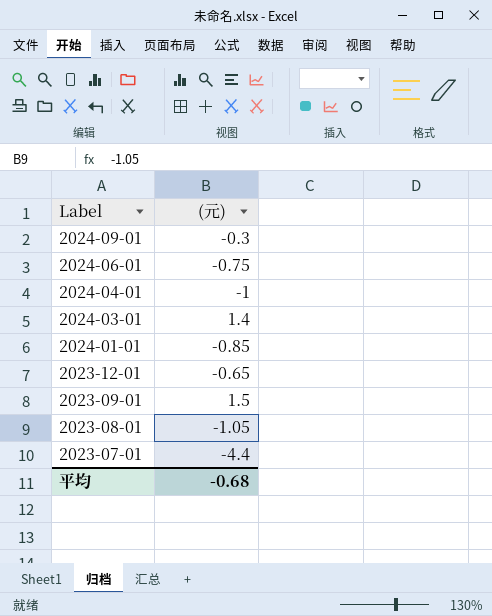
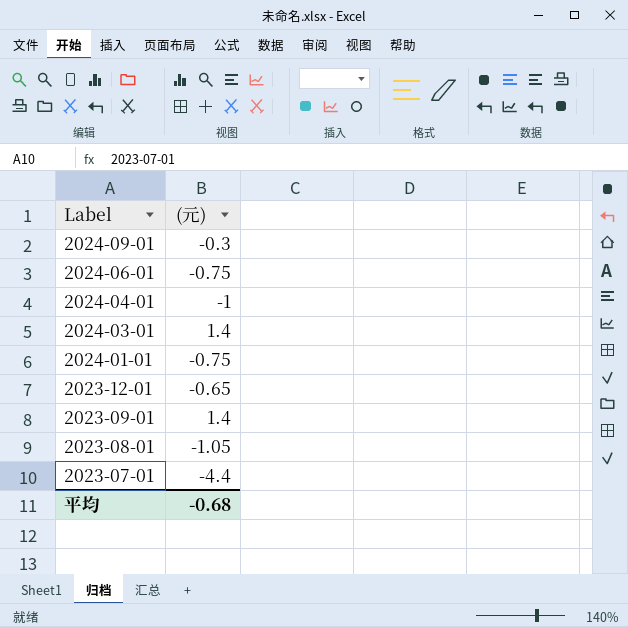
2024-01-01 | (元): -0.85 -> -0.75
2023-09-01 | (元): 1.5 -> 1.4

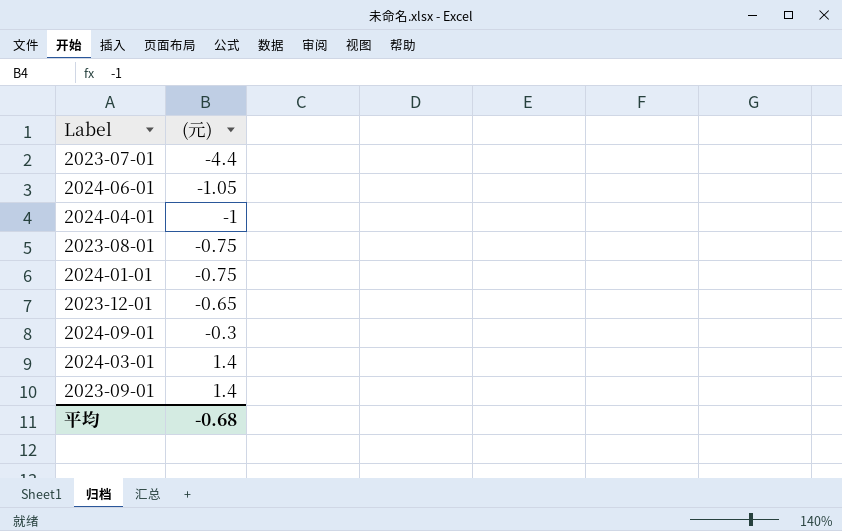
row order: Label descending -> (元) ascending
2024-06-01 | (元): -0.75 -> -1.05
2023-08-01 | (元): -1.05 -> -0.75

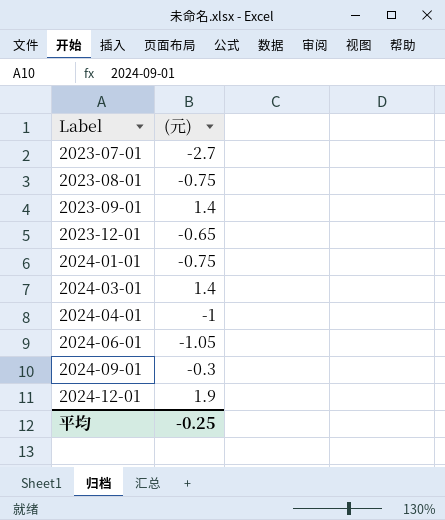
row order: (元) ascending -> Label ascending
2023-07-01 | (元): -4.4 -> -2.7
row 2024-12-01: none -> 1.9
平均 | (元): -0.68 -> -0.25

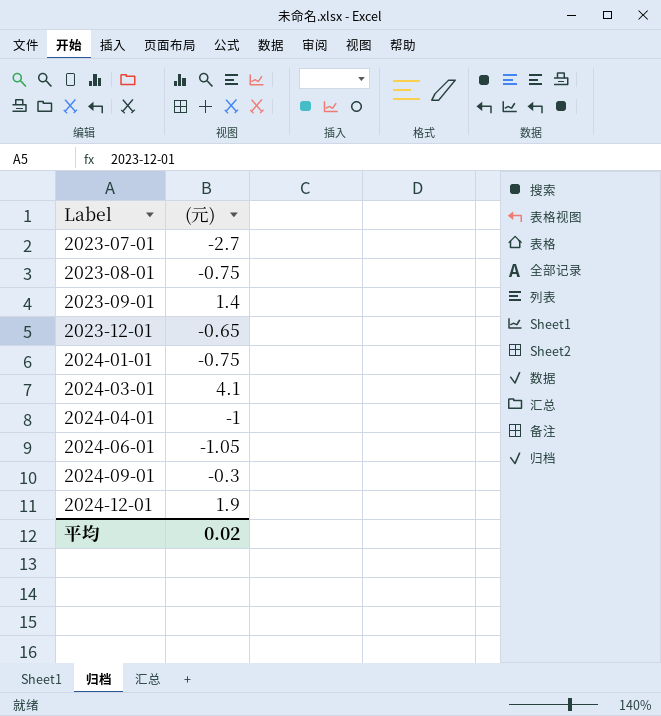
2024-03-01 | (元): 1.4 -> 4.1
平均 | (元): -0.25 -> 0.02

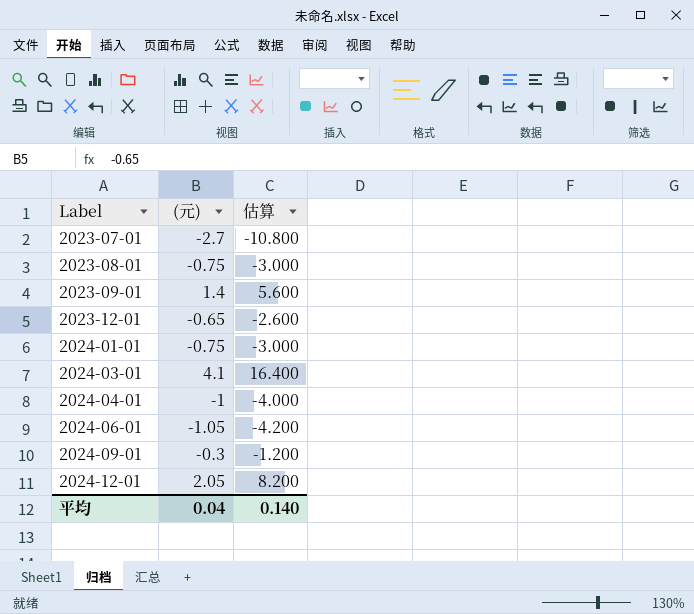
column 估算 | formula: none -> [(元)] * 4
2024-12-01 | (元): 1.9 -> 2.05
平均 | (元): 0.02 -> 0.04

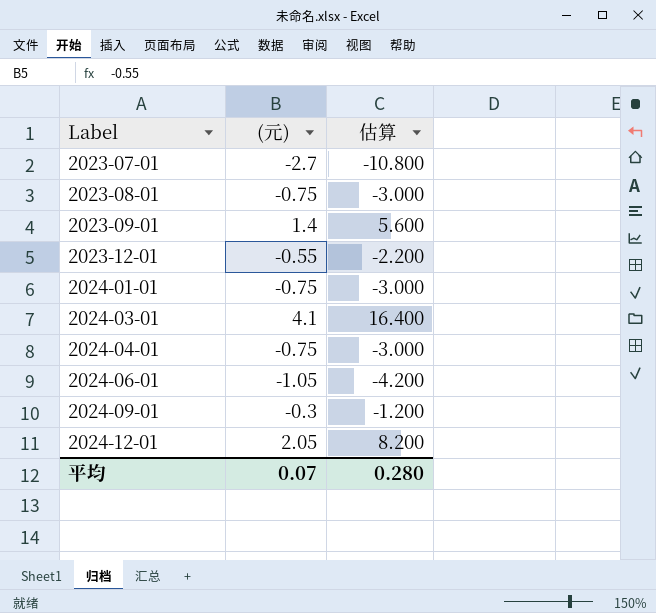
2023-12-01 | (元): -0.65 -> -0.55
2023-12-01 | 估算: -2.600 -> -2.200
2024-04-01 | (元): -1 -> -0.75
2024-04-01 | 估算: -4.000 -> -3.000
平均 | (元): 0.04 -> 0.07
平均 | 估算: 0.140 -> 0.280

